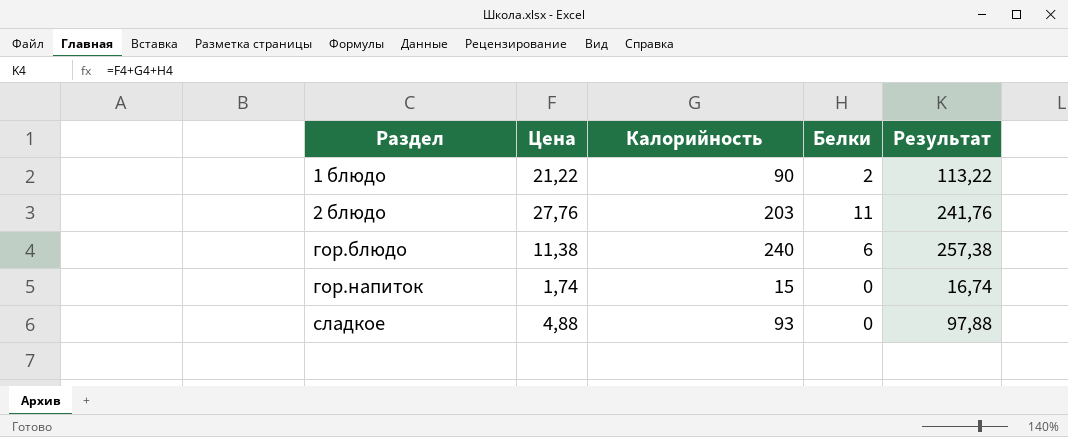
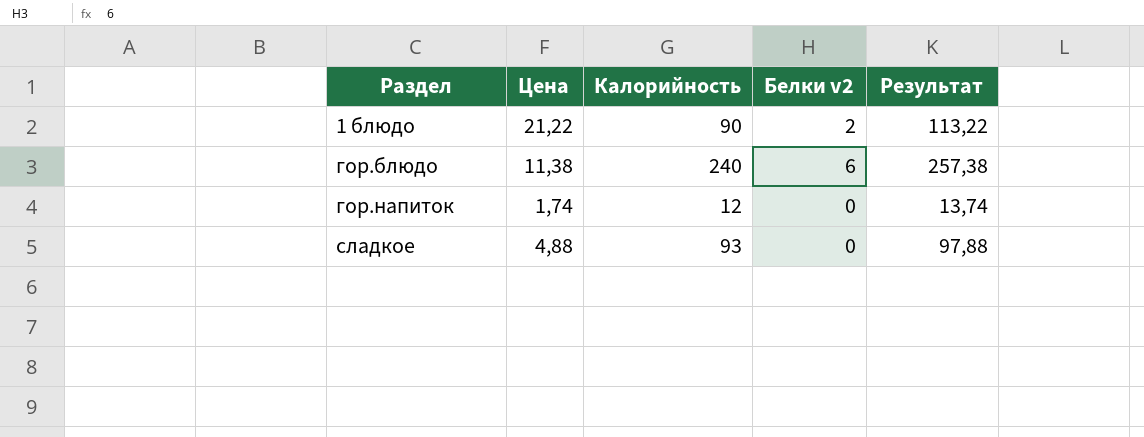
column name: Белки -> Белки v2
row 2 блюдо: 27,76 | 203 | 11 | 241,76 -> none
гор.напиток | Калорийность: 15 -> 12
гор.напиток | Результат: 16,74 -> 13,74

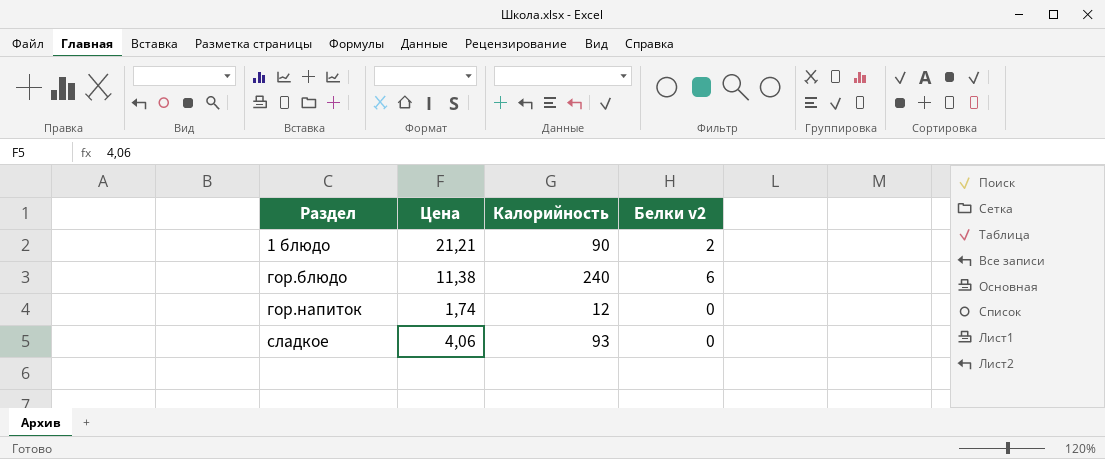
column Результат | formula: [Цена] + [Калорийность] + [Белки v2] -> none
1 блюдо | Цена: 21,22 -> 21,21
сладкое | Цена: 4,88 -> 4,06

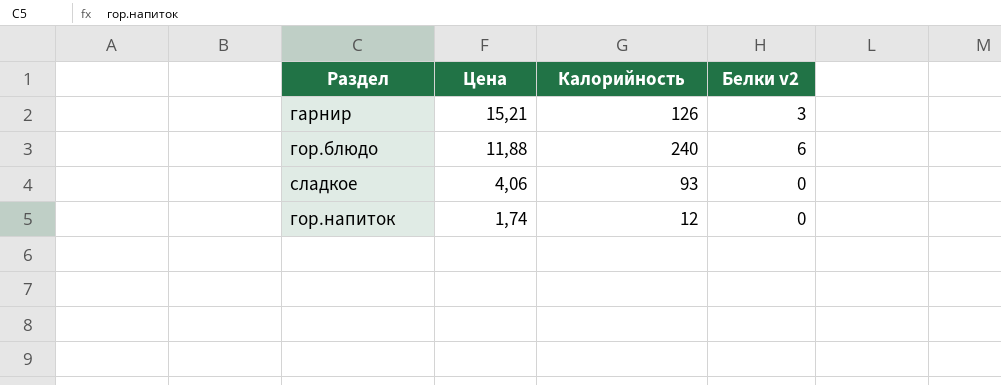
row order: Раздел ascending -> Цена descending
row 1 блюдо: 21,21 | 90 | 2 -> none
row гарнир: none -> 15,21 | 126 | 3
гор.блюдо | Цена: 11,38 -> 11,88

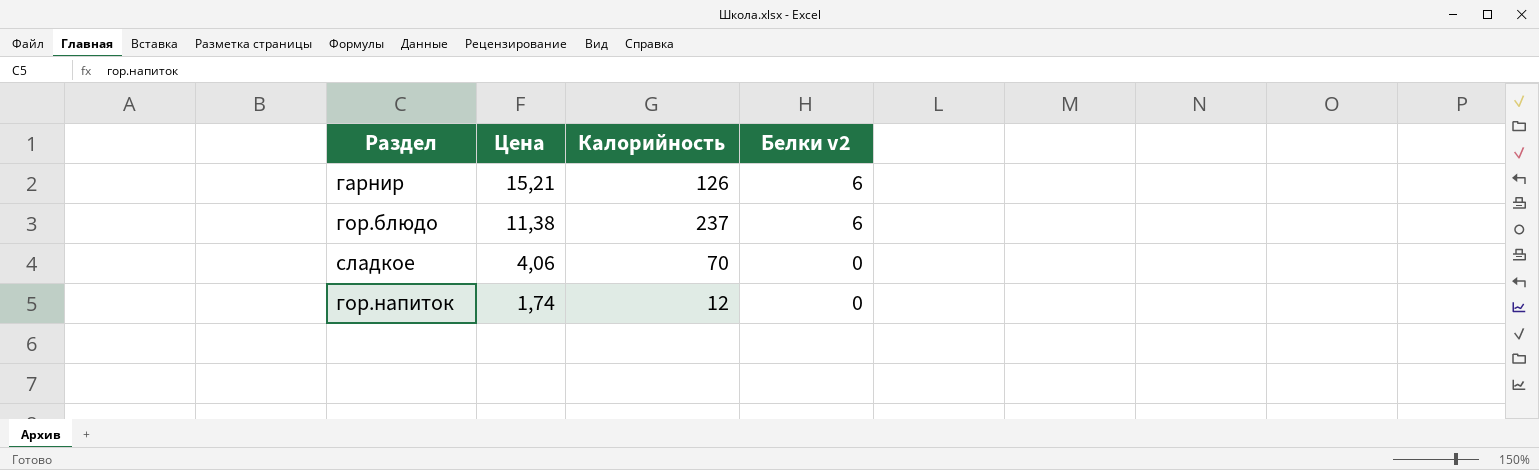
гарнир | Белки v2: 3 -> 6
гор.блюдо | Цена: 11,88 -> 11,38
гор.блюдо | Калорийность: 240 -> 237
сладкое | Калорийность: 93 -> 70

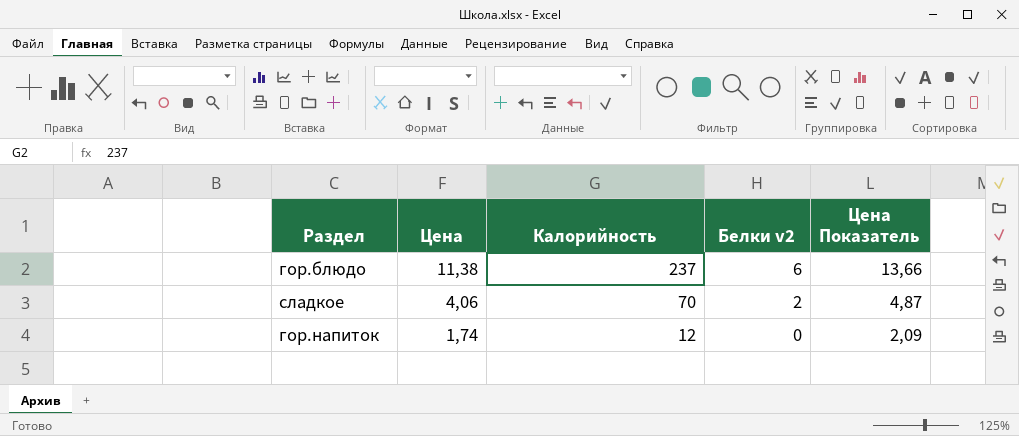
column Цена Показатель | formula: none -> [Цена] * 1,2
row гарнир: 15,21 | 126 | 6 -> none
сладкое | Белки v2: 0 -> 2

